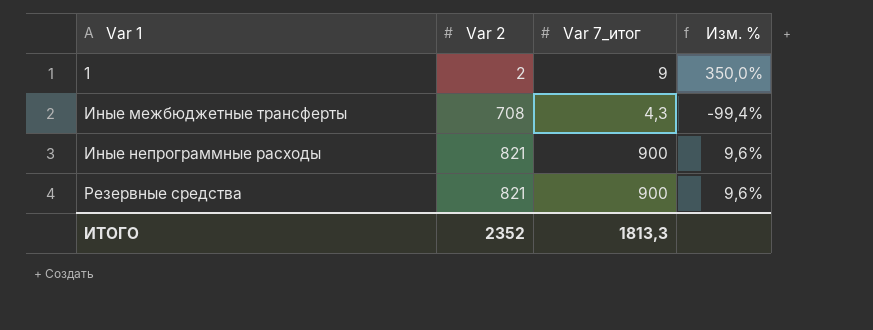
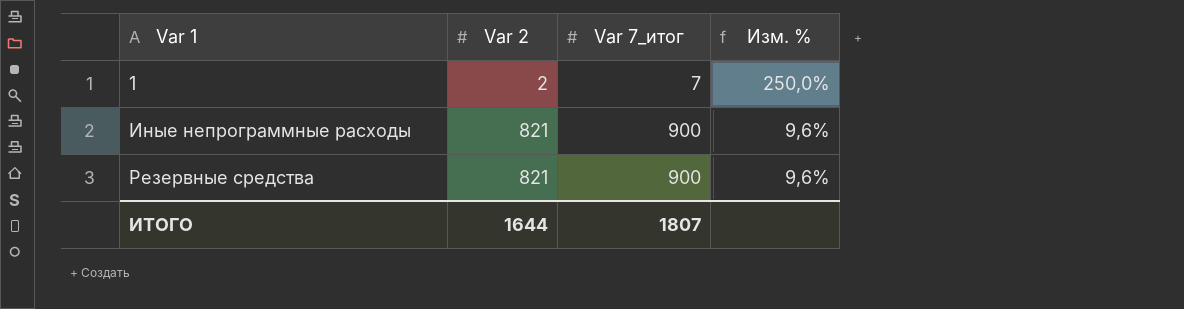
row Иные межбюджетные трансферты: 708 | 4,3 | -99,4% -> none
1 | Var 7_итог: 9 -> 7
1 | Изм. %: 350,0% -> 250,0%
ИТОГО | Var 2: 2352 -> 1644
ИТОГО | Var 7_итог: 1813,3 -> 1807

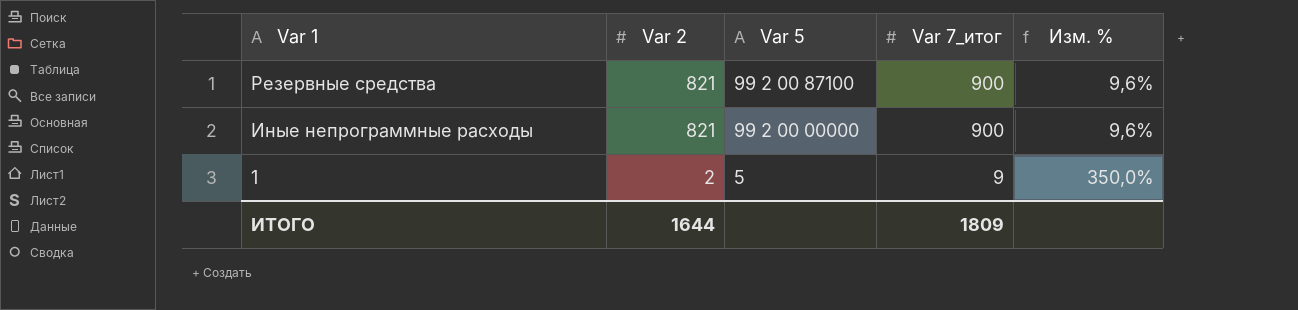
row order: Var 1 ascending -> Var 1 descending
column Var 5 | position: none -> 3
1 | Var 7_итог: 7 -> 9
1 | Изм. %: 250,0% -> 350,0%
ИТОГО | Var 7_итог: 1807 -> 1809

